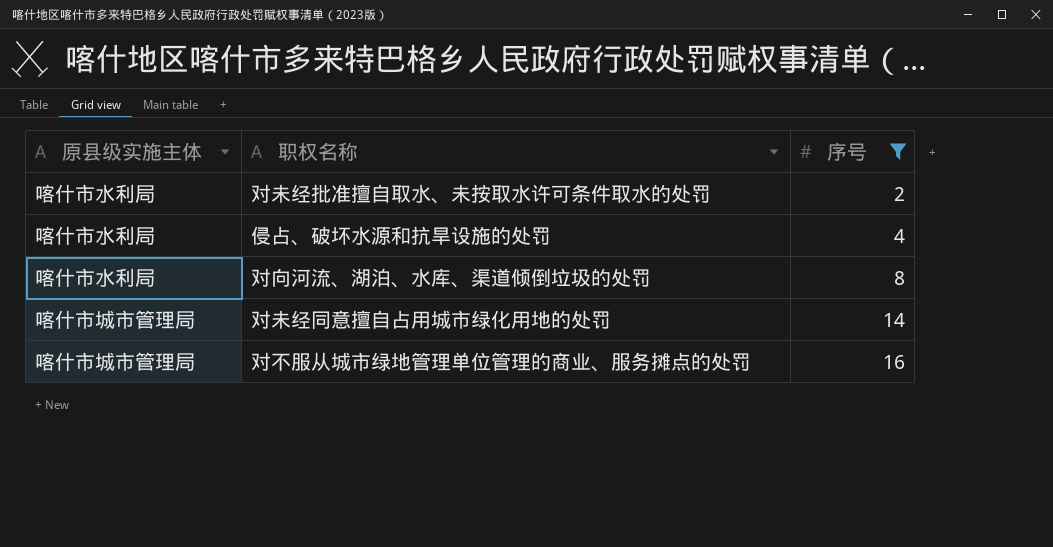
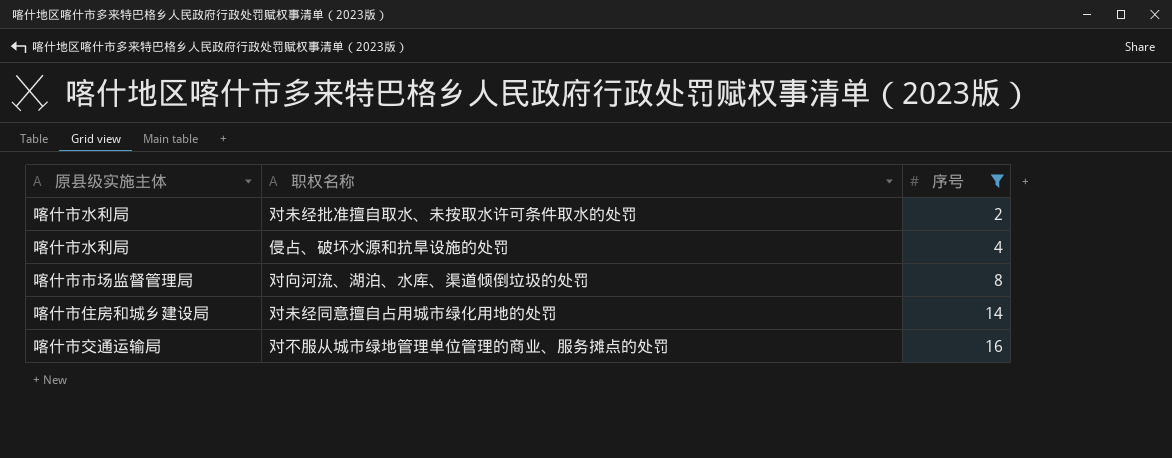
对向河流、湖泊、水库、渠道倾倒垃圾的处罚 | 原县级实施主体: 喀什市水利局 -> 喀什市市场监督管理局
对未经同意擅自占用城市绿化用地的处罚 | 原县级实施主体: 喀什市城市管理局 -> 喀什市住房和城乡建设局
对不服从城市绿地管理单位管理的商业、服务摊点的处罚 | 原县级实施主体: 喀什市城市管理局 -> 喀什市交通运输局

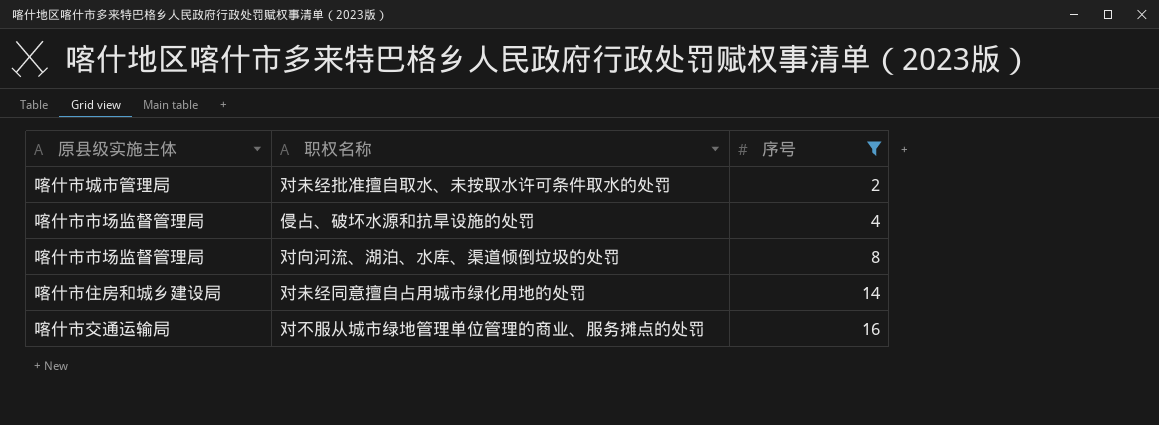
对未经批准擅自取水、未按取水许可条件取水的处罚 | 原县级实施主体: 喀什市水利局 -> 喀什市城市管理局
侵占、破坏水源和抗旱设施的处罚 | 原县级实施主体: 喀什市水利局 -> 喀什市市场监督管理局

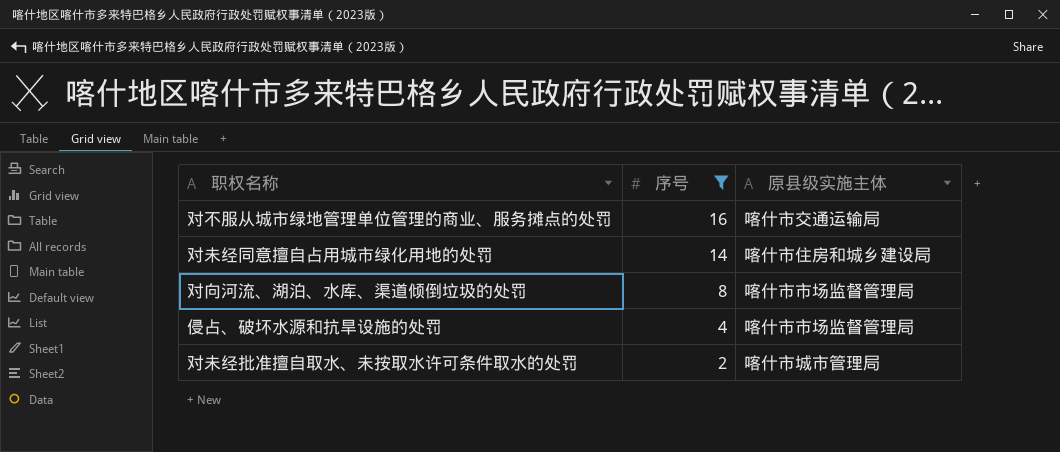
row order: 序号 ascending -> 序号 descending
column 原县级实施主体 | position: 1 -> 3

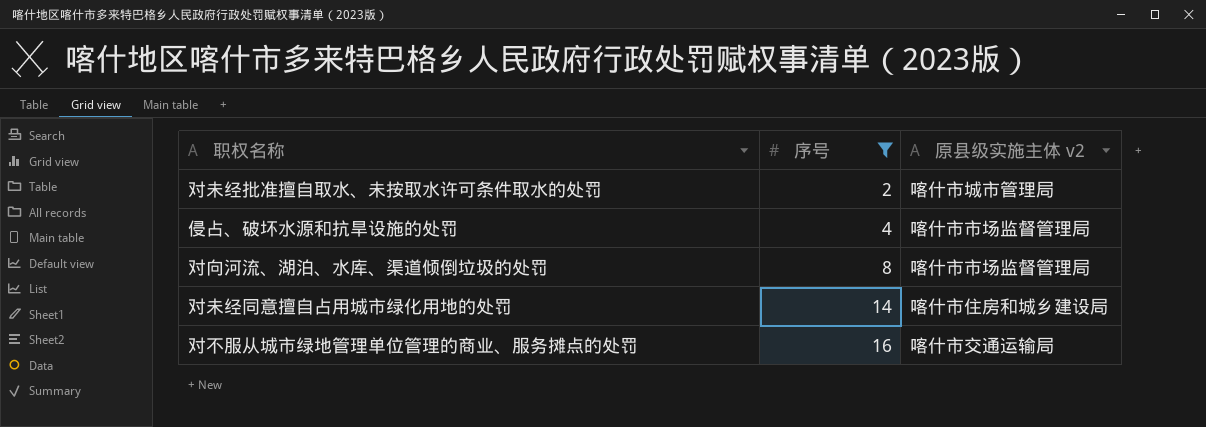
row order: 序号 descending -> 序号 ascending
column name: 原县级实施主体 -> 原县级实施主体 v2

